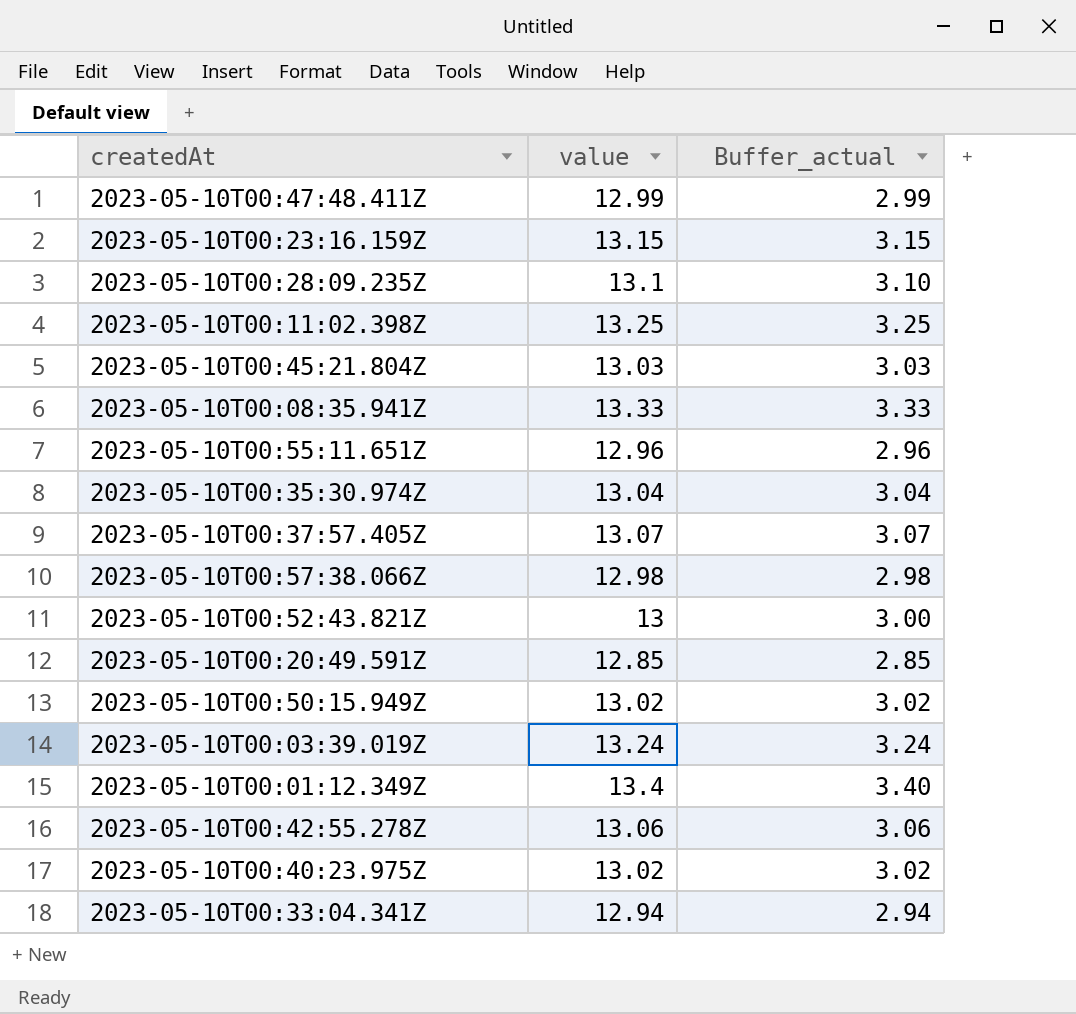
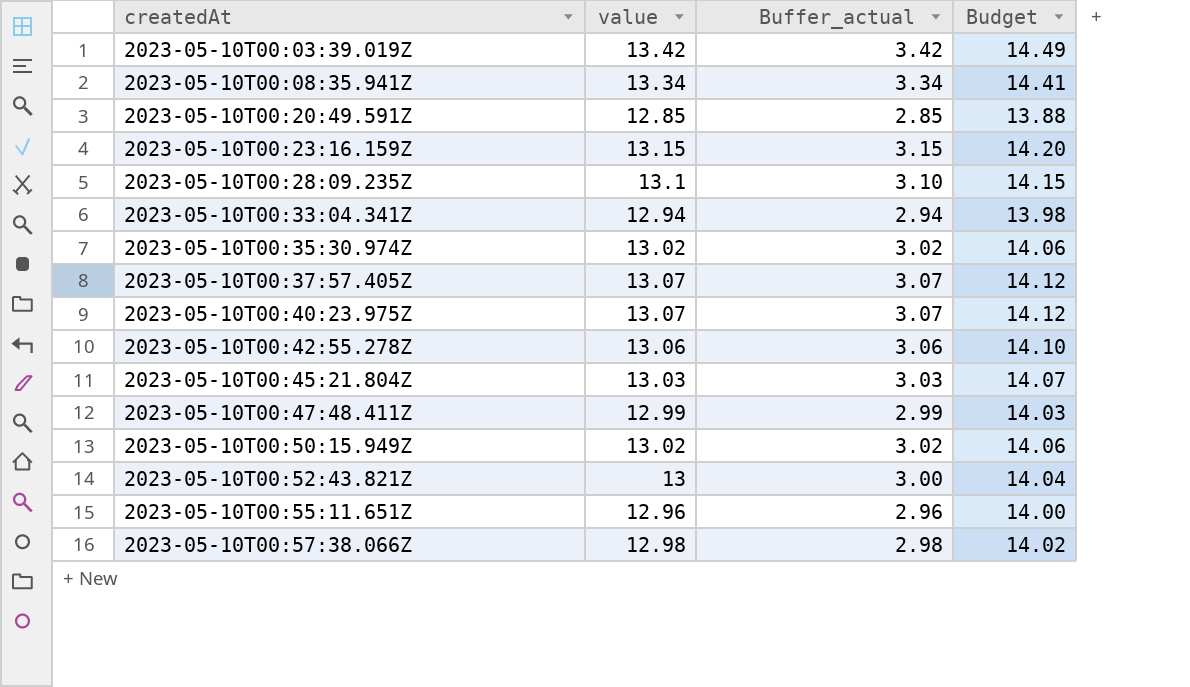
row order: none -> createdAt ascending
column Budget | formula: none -> [value] * 1.08
row 2023-05-10T00:11:02.398Z: 13.25 | 3.25 -> none
row 2023-05-10T00:01:12.349Z: 13.4 | 3.40 -> none
2023-05-10T00:03:39.019Z | value: 13.24 -> 13.42
2023-05-10T00:03:39.019Z | Buffer_actual: 3.24 -> 3.42
2023-05-10T00:08:35.941Z | value: 13.33 -> 13.34
2023-05-10T00:08:35.941Z | Buffer_actual: 3.33 -> 3.34
2023-05-10T00:35:30.974Z | value: 13.04 -> 13.02
2023-05-10T00:35:30.974Z | Buffer_actual: 3.04 -> 3.02
2023-05-10T00:40:23.975Z | value: 13.02 -> 13.07
2023-05-10T00:40:23.975Z | Buffer_actual: 3.02 -> 3.07

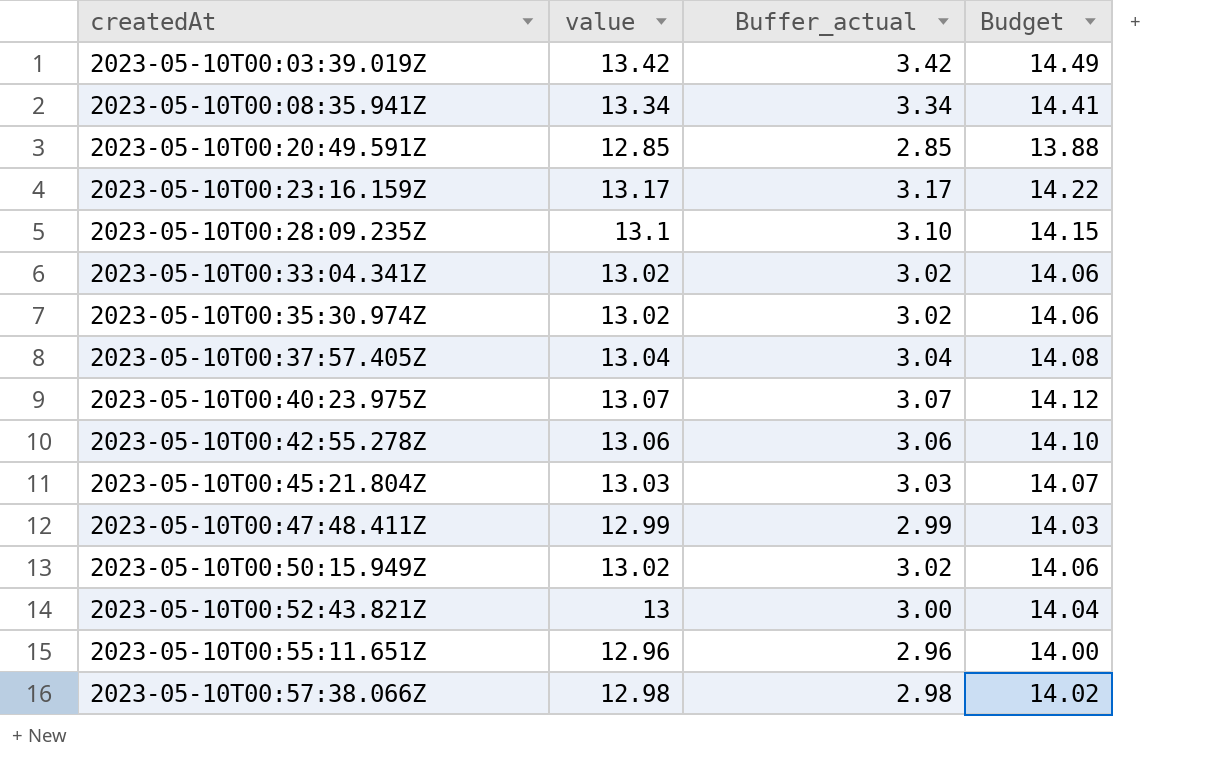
2023-05-10T00:23:16.159Z | value: 13.15 -> 13.17
2023-05-10T00:23:16.159Z | Buffer_actual: 3.15 -> 3.17
2023-05-10T00:23:16.159Z | Budget: 14.20 -> 14.22
2023-05-10T00:33:04.341Z | value: 12.94 -> 13.02
2023-05-10T00:33:04.341Z | Buffer_actual: 2.94 -> 3.02
2023-05-10T00:33:04.341Z | Budget: 13.98 -> 14.06
2023-05-10T00:37:57.405Z | value: 13.07 -> 13.04
2023-05-10T00:37:57.405Z | Buffer_actual: 3.07 -> 3.04
2023-05-10T00:37:57.405Z | Budget: 14.12 -> 14.08

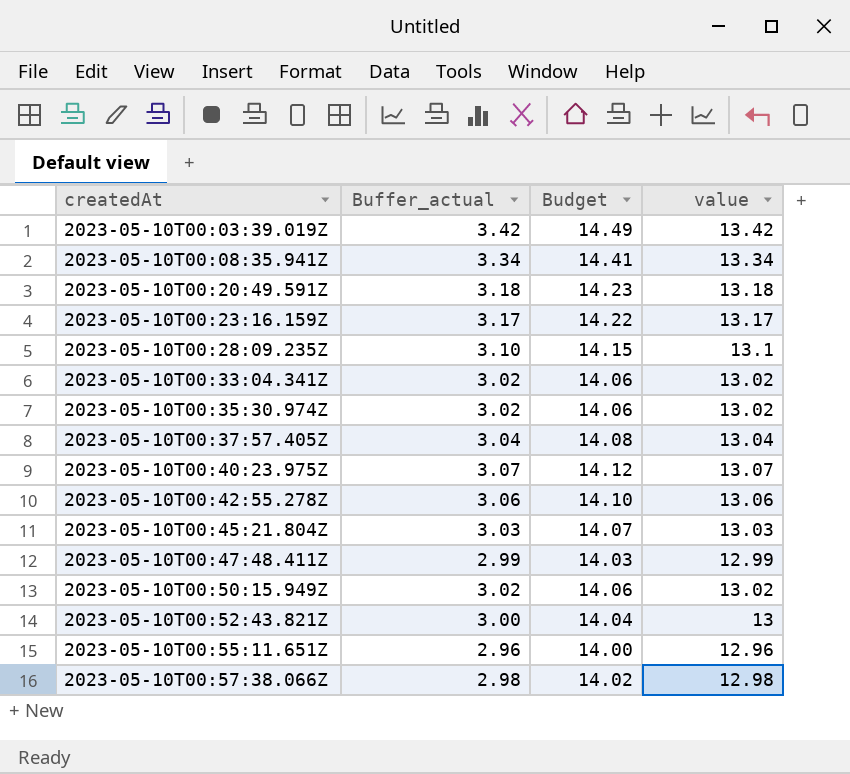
column value | position: 2 -> 4
2023-05-10T00:20:49.591Z | Buffer_actual: 2.85 -> 3.18
2023-05-10T00:20:49.591Z | Budget: 13.88 -> 14.23
2023-05-10T00:20:49.591Z | value: 12.85 -> 13.18

